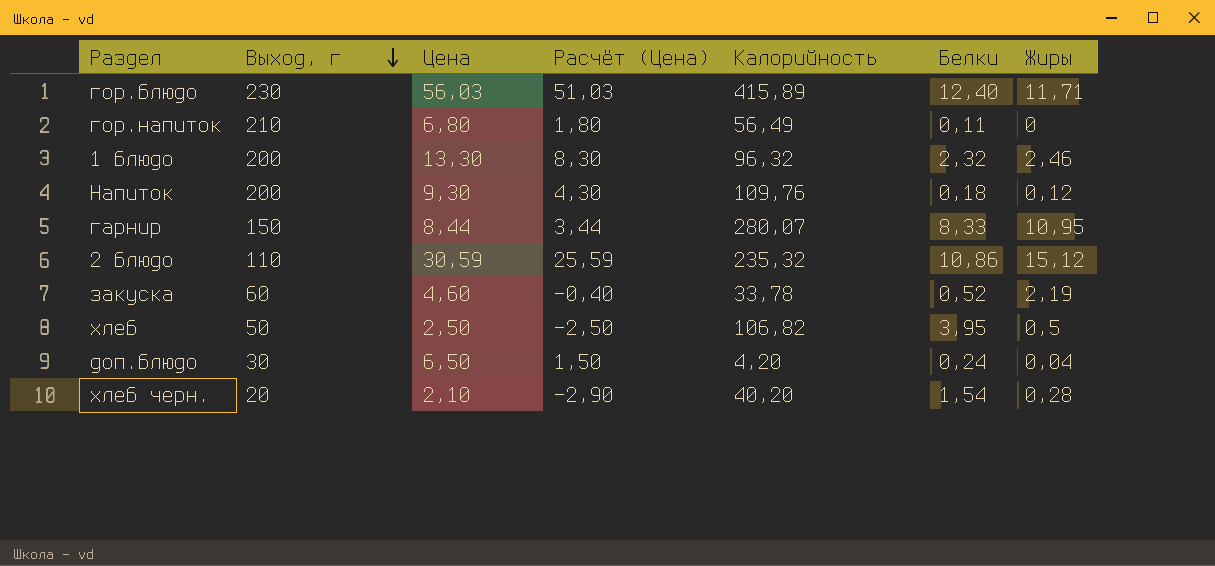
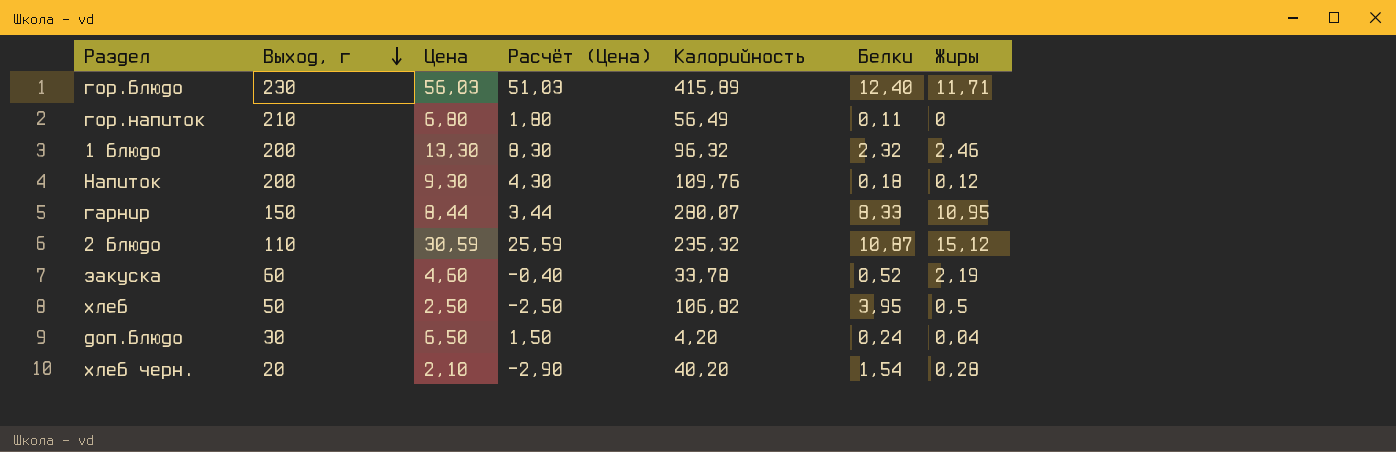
2 блюдо | Белки: 10,86 -> 10,87

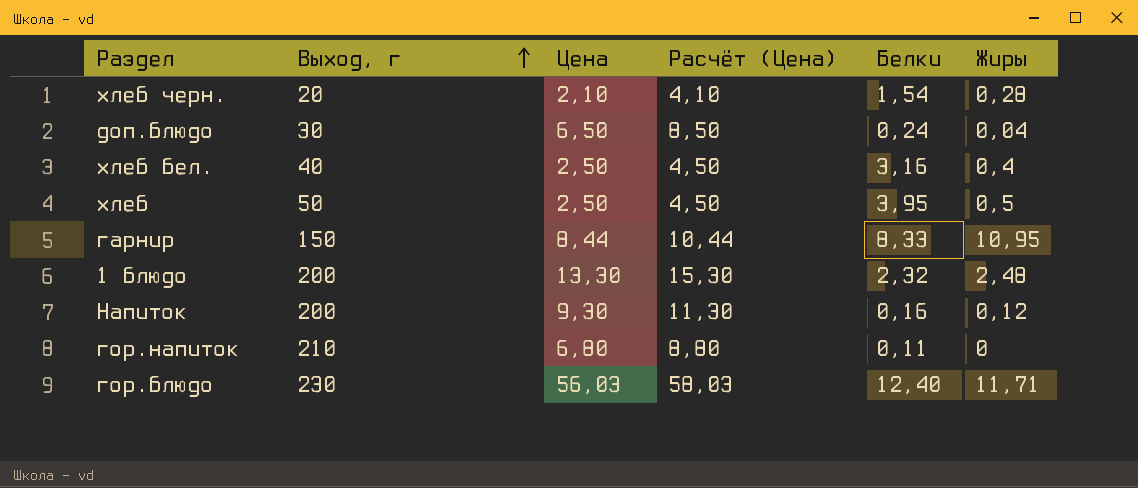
row order: Выход, г descending -> Выход, г ascending
column Калорийность | position: 5 -> none
column Расчёт (Цена) | formula: [Цена] - 5 -> [Цена] + 2
row 2 блюдо: 110 | 30,59 | 25,59 | 235,32 | 10,87 | 15,12 -> none
row закуска: 60 | 4,60 | -0,40 | 33,78 | 0,52 | 2,19 -> none
row хлеб бел.: none -> 40 | 2,50 | 4,50 | 3,16 | 0,4
1 блюдо | Жиры: 2,46 -> 2,48
Напиток | Белки: 0,18 -> 0,16

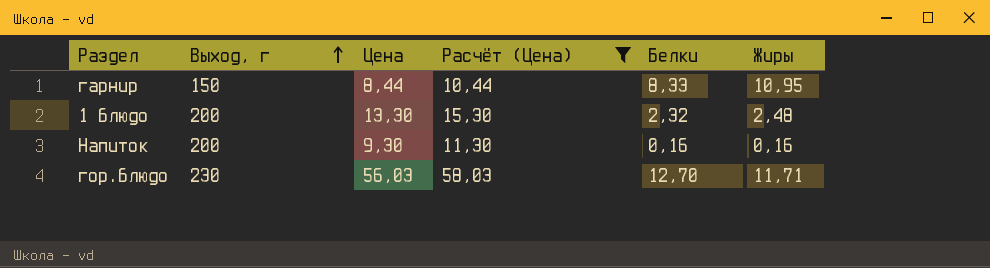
filter: none -> Расчёт (Цена) >= 10,44
Напиток | Жиры: 0,12 -> 0,16
гор.блюдо | Белки: 12,40 -> 12,70

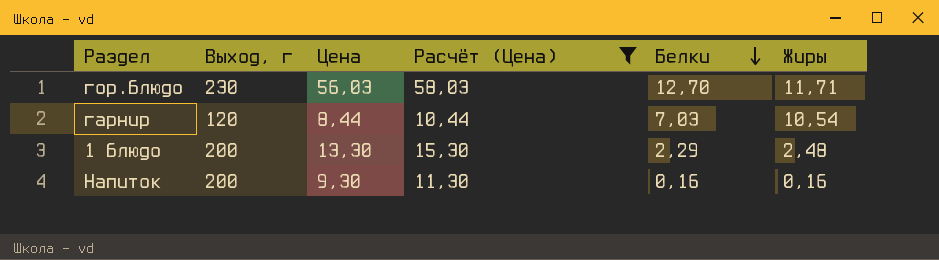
row order: Выход, г ascending -> Белки descending
гарнир | Выход, г: 150 -> 120
гарнир | Белки: 8,33 -> 7,03
гарнир | Жиры: 10,95 -> 10,54
1 блюдо | Белки: 2,32 -> 2,29

